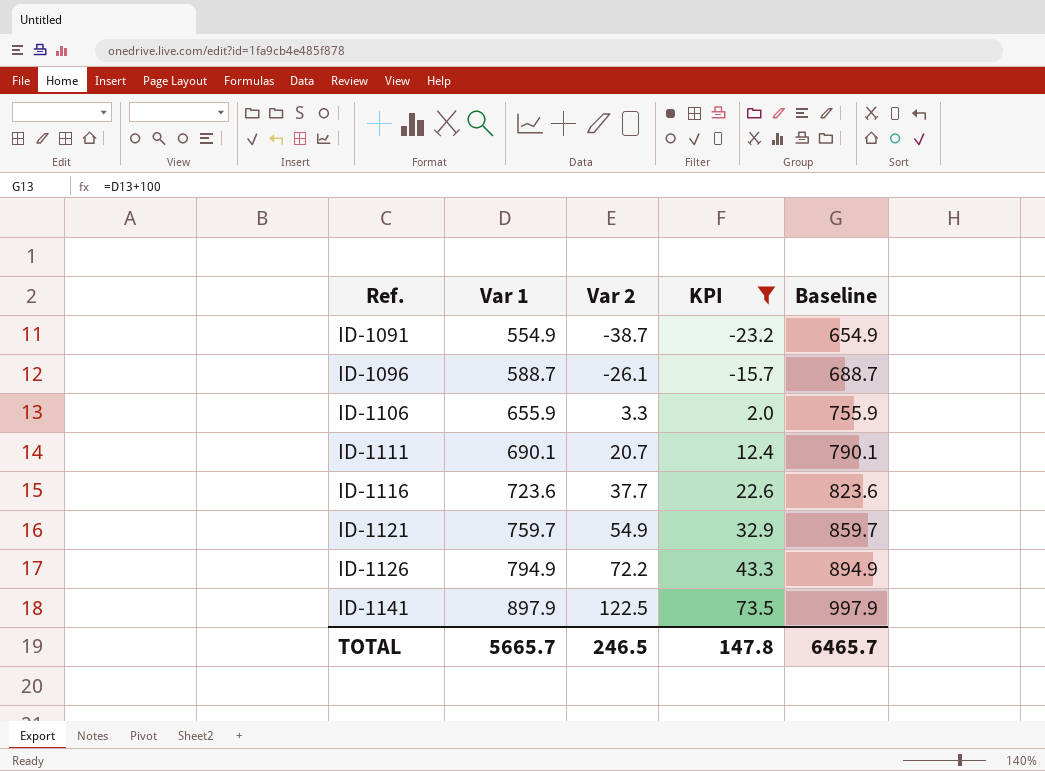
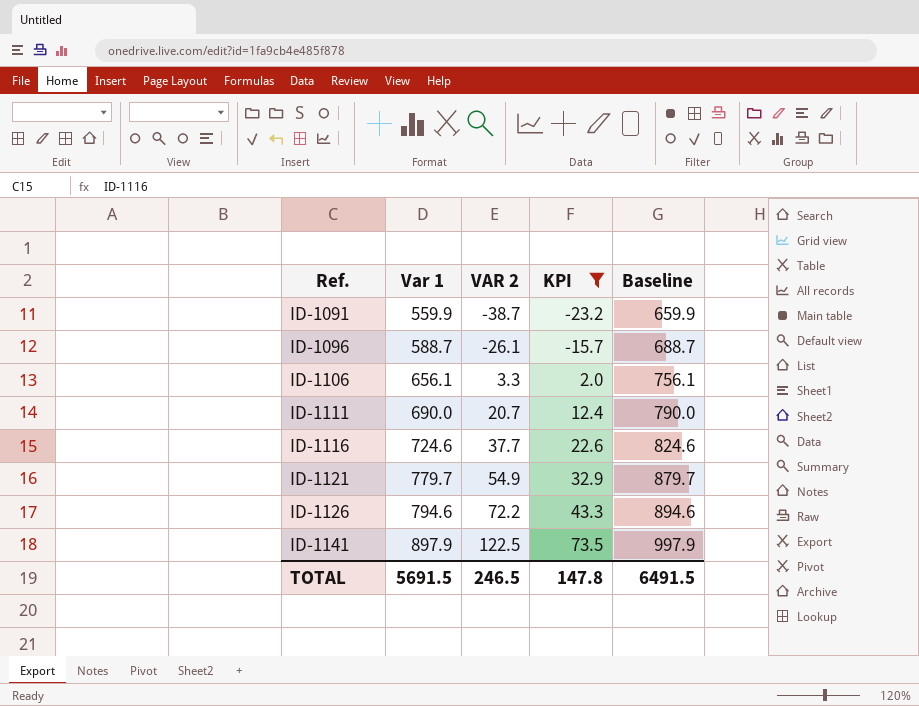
column name: Var 2 -> VAR 2
ID-1091 | Var 1: 554.9 -> 559.9
ID-1091 | Baseline: 654.9 -> 659.9
ID-1106 | Var 1: 655.9 -> 656.1
ID-1106 | Baseline: 755.9 -> 756.1
ID-1111 | Var 1: 690.1 -> 690.0
ID-1111 | Baseline: 790.1 -> 790.0
ID-1116 | Var 1: 723.6 -> 724.6
ID-1116 | Baseline: 823.6 -> 824.6
ID-1121 | Var 1: 759.7 -> 779.7
ID-1121 | Baseline: 859.7 -> 879.7
ID-1126 | Var 1: 794.9 -> 794.6
ID-1126 | Baseline: 894.9 -> 894.6
TOTAL | Var 1: 5665.7 -> 5691.5
TOTAL | Baseline: 6465.7 -> 6491.5

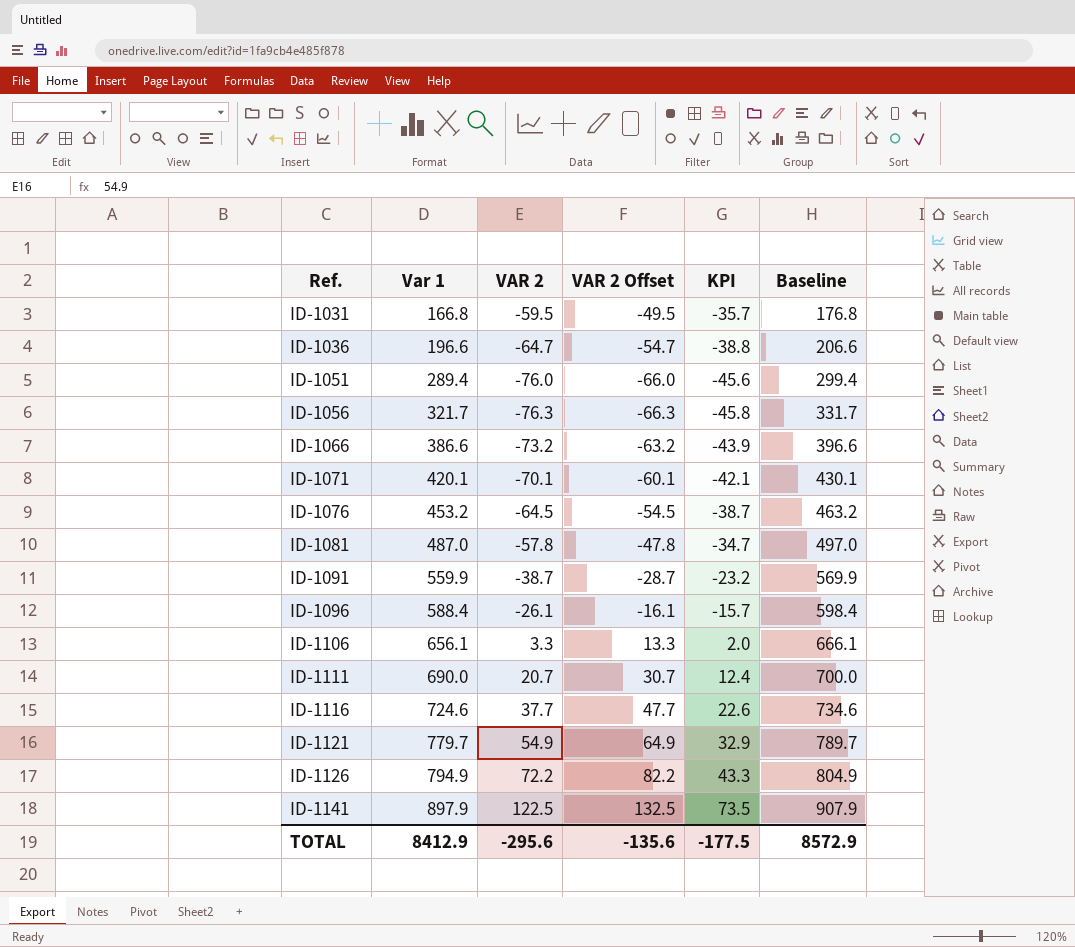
filter: KPI >= -23.2 -> none
column VAR 2 Offset | formula: none -> [VAR 2] + 10
column Baseline | formula: [Var 1] + 100 -> [Var 1] + 10
ID-1096 | Var 1: 588.7 -> 588.4
ID-1126 | Var 1: 794.6 -> 794.9
TOTAL | Var 1: 5691.5 -> 8412.9
TOTAL | VAR 2: 246.5 -> -295.6
TOTAL | KPI: 147.8 -> -177.5
TOTAL | Baseline: 6491.5 -> 8572.9

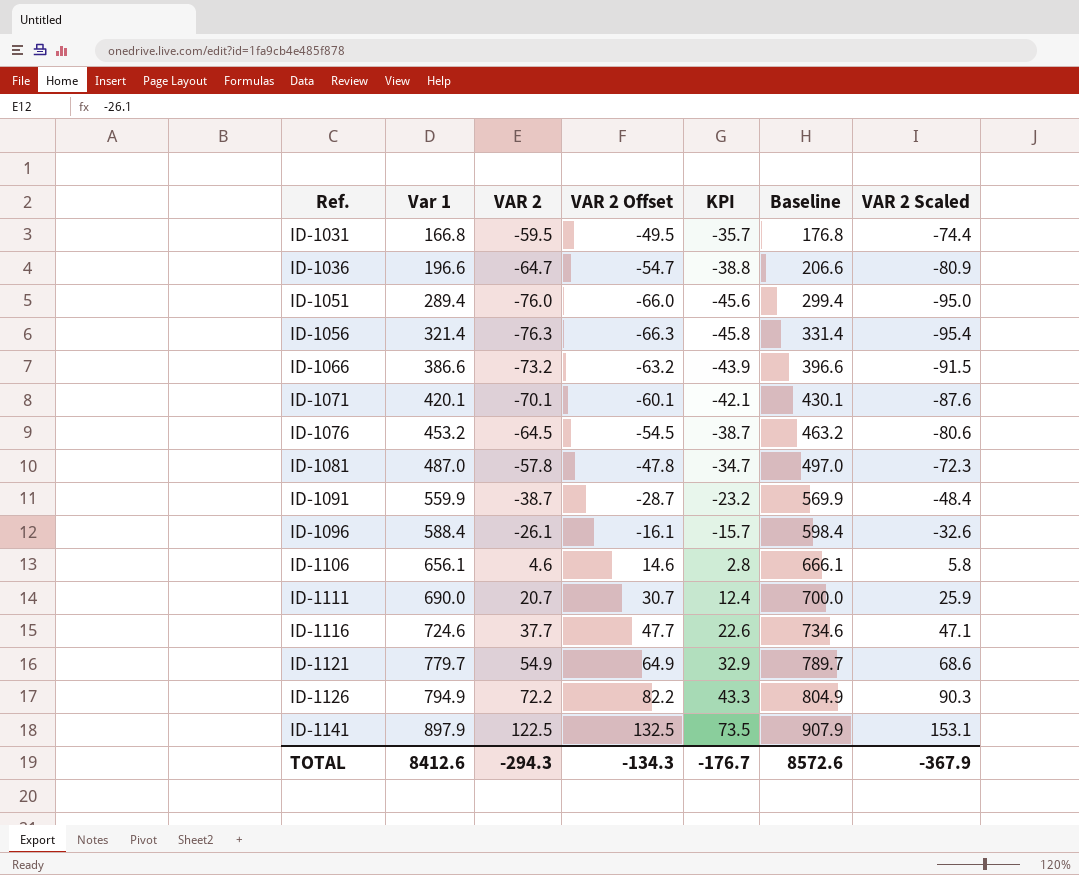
column VAR 2 Scaled | formula: none -> [VAR 2] * 1.25
ID-1056 | Var 1: 321.7 -> 321.4
ID-1056 | Baseline: 331.7 -> 331.4
ID-1106 | VAR 2: 3.3 -> 4.6
ID-1106 | VAR 2 Offset: 13.3 -> 14.6
ID-1106 | KPI: 2.0 -> 2.8
TOTAL | Var 1: 8412.9 -> 8412.6
TOTAL | VAR 2: -295.6 -> -294.3
TOTAL | VAR 2 Offset: -135.6 -> -134.3
TOTAL | KPI: -177.5 -> -176.7
TOTAL | Baseline: 8572.9 -> 8572.6

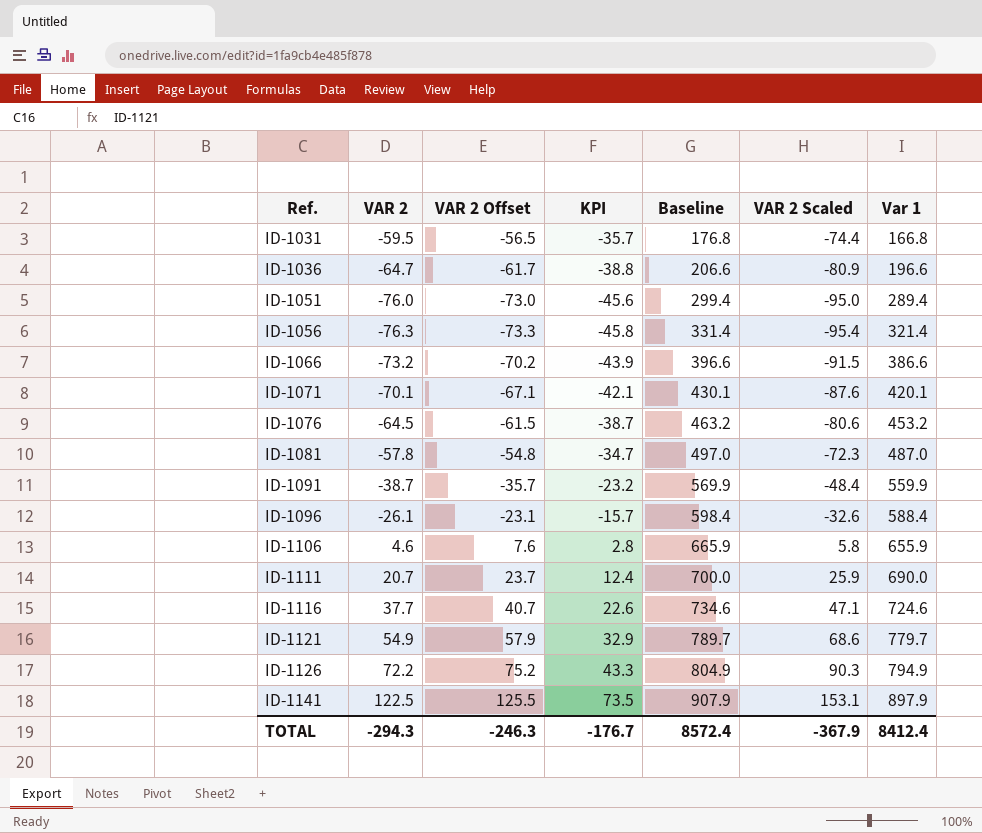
column VAR 2 Offset | formula: [VAR 2] + 10 -> [VAR 2] + 3
column Var 1 | position: 2 -> 7
ID-1106 | Baseline: 666.1 -> 665.9
ID-1106 | Var 1: 656.1 -> 655.9
TOTAL | VAR 2 Offset: -134.3 -> -246.3
TOTAL | Baseline: 8572.6 -> 8572.4
TOTAL | Var 1: 8412.6 -> 8412.4

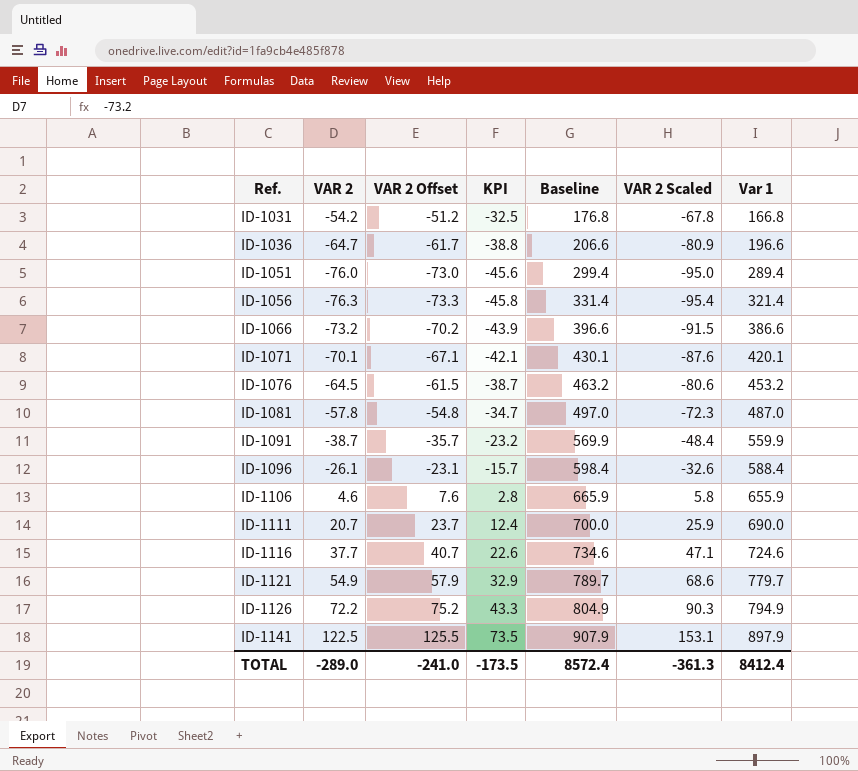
ID-1031 | VAR 2: -59.5 -> -54.2
ID-1031 | VAR 2 Offset: -56.5 -> -51.2
ID-1031 | KPI: -35.7 -> -32.5
ID-1031 | VAR 2 Scaled: -74.4 -> -67.8
TOTAL | VAR 2: -294.3 -> -289.0
TOTAL | VAR 2 Offset: -246.3 -> -241.0
TOTAL | KPI: -176.7 -> -173.5
TOTAL | VAR 2 Scaled: -367.9 -> -361.3

